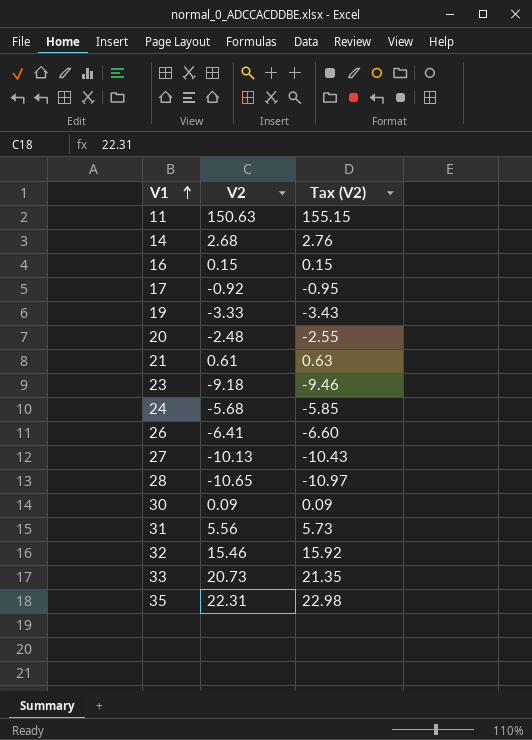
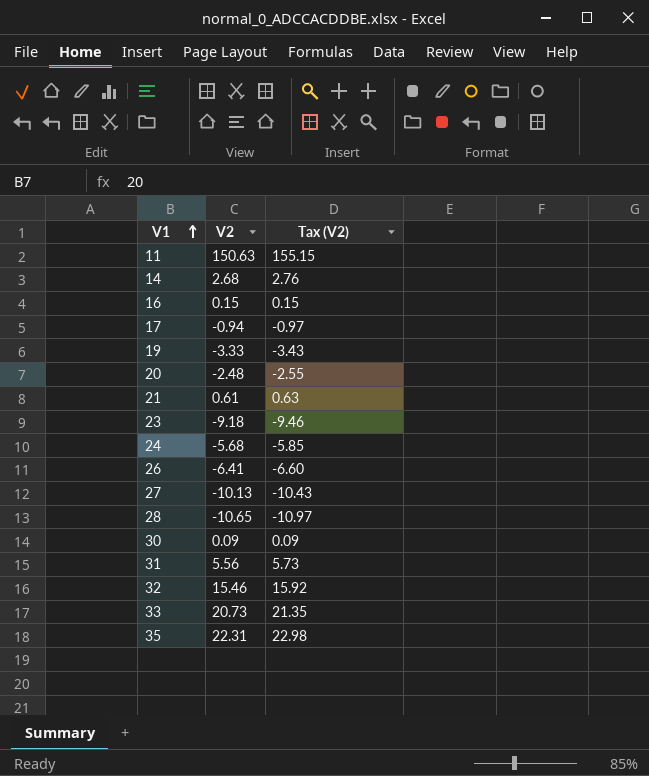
17 | V2: -0.92 -> -0.94
17 | Tax (V2): -0.95 -> -0.97

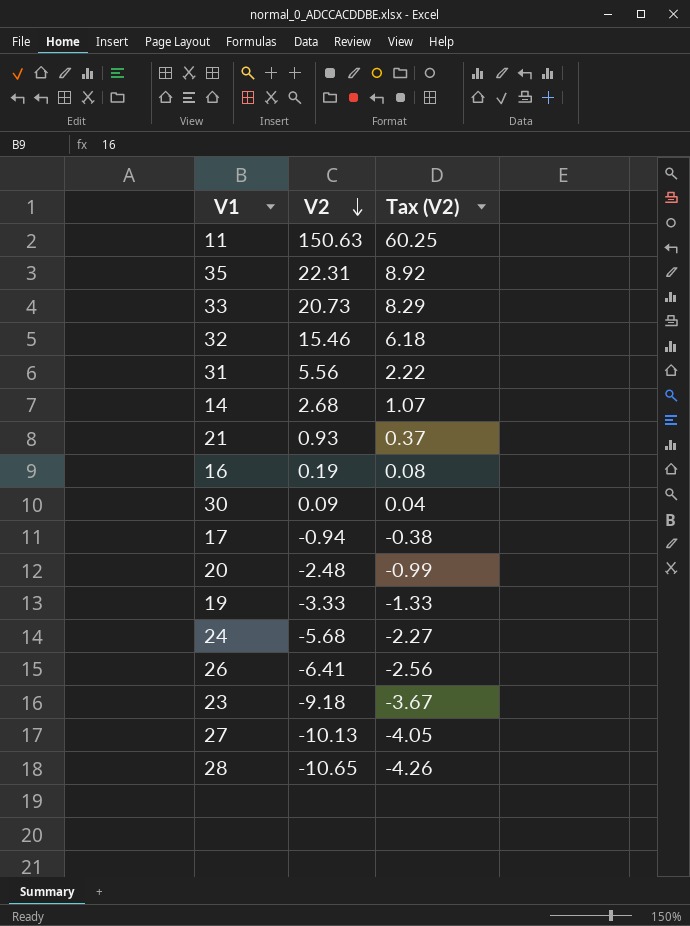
row order: V1 ascending -> V2 descending
column Tax (V2) | formula: [V2] * 1.03 -> [V2] * 0.4
21 | V2: 0.61 -> 0.93
16 | V2: 0.15 -> 0.19

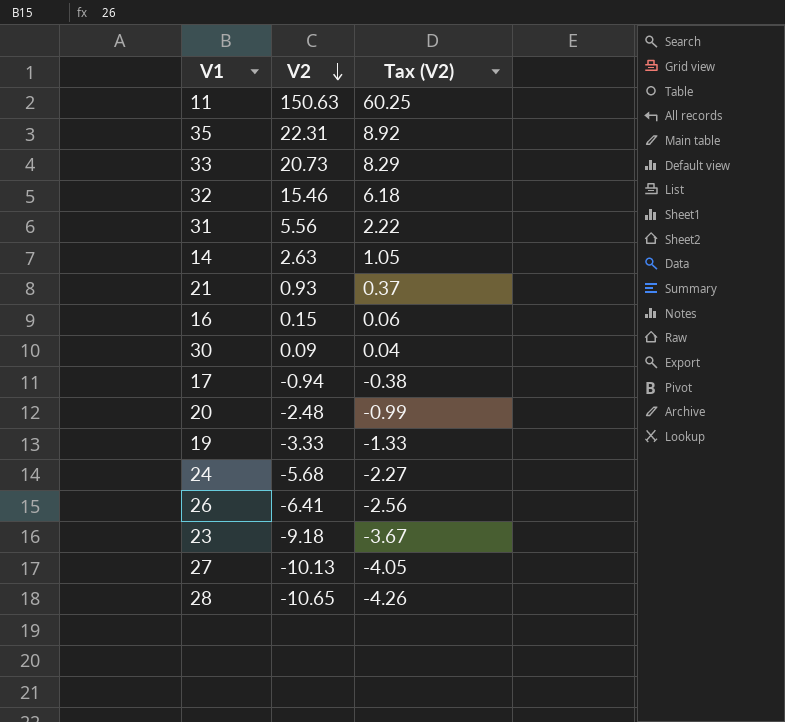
14 | V2: 2.68 -> 2.63
14 | Tax (V2): 1.07 -> 1.05
16 | V2: 0.19 -> 0.15
16 | Tax (V2): 0.08 -> 0.06

